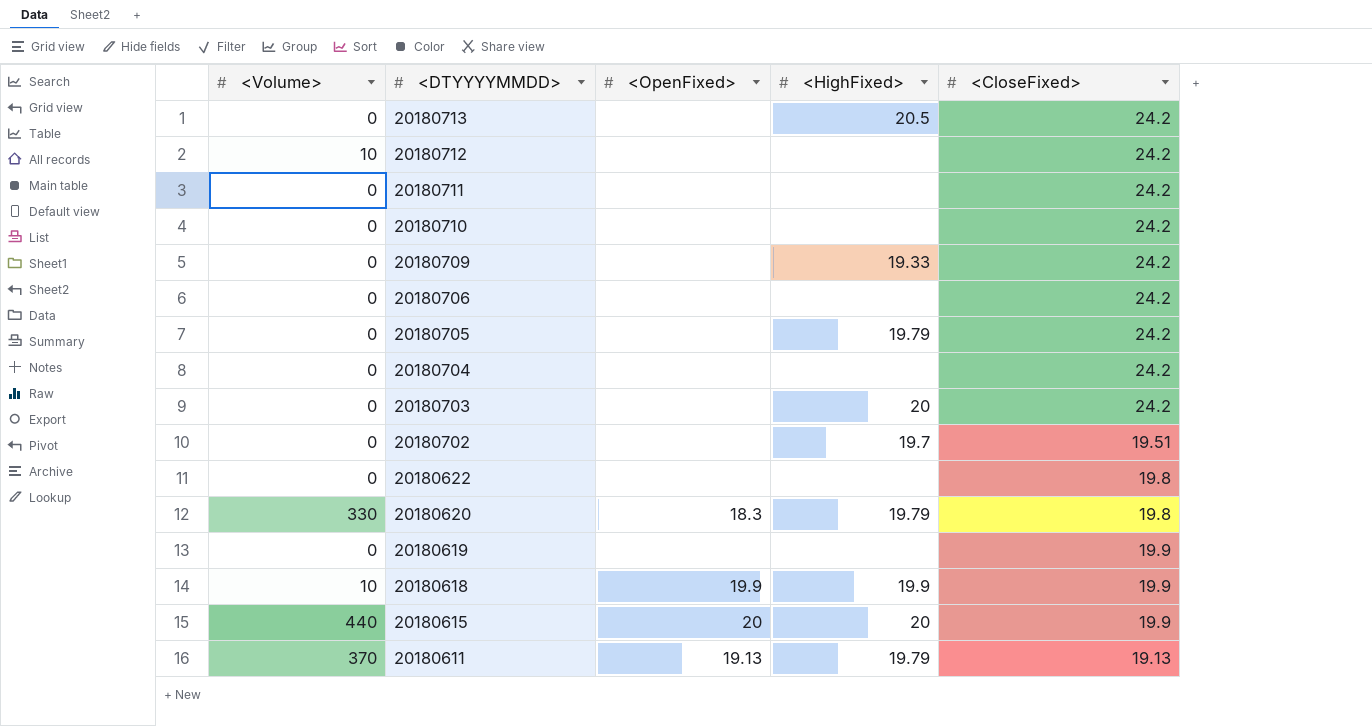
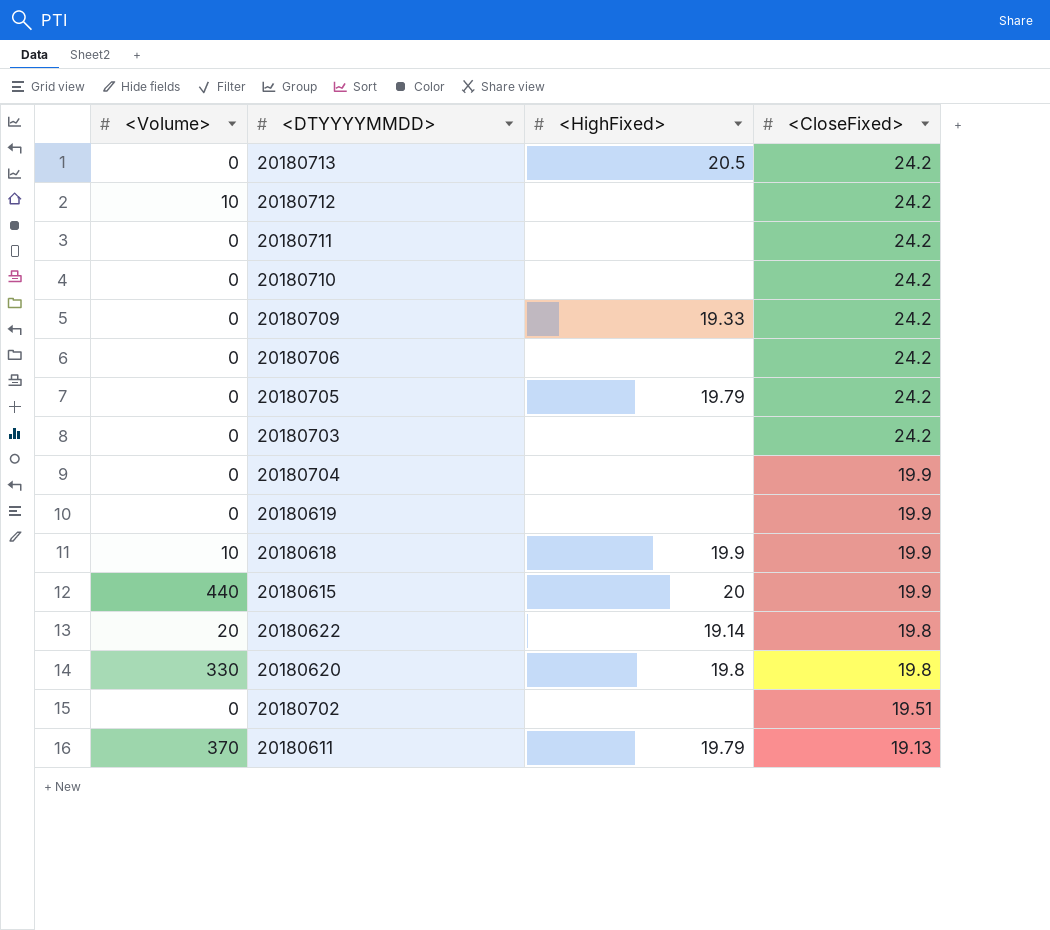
row order: <DTYYYYMMDD> descending -> <CloseFixed> descending
column <OpenFixed> | position: 3 -> none
20180703 | <HighFixed>: 20 -> none
20180704 | <CloseFixed>: 24.2 -> 19.9
20180622 | <Volume>: 0 -> 20
20180622 | <HighFixed>: none -> 19.14
20180620 | <HighFixed>: 19.79 -> 19.8
20180702 | <HighFixed>: 19.7 -> none

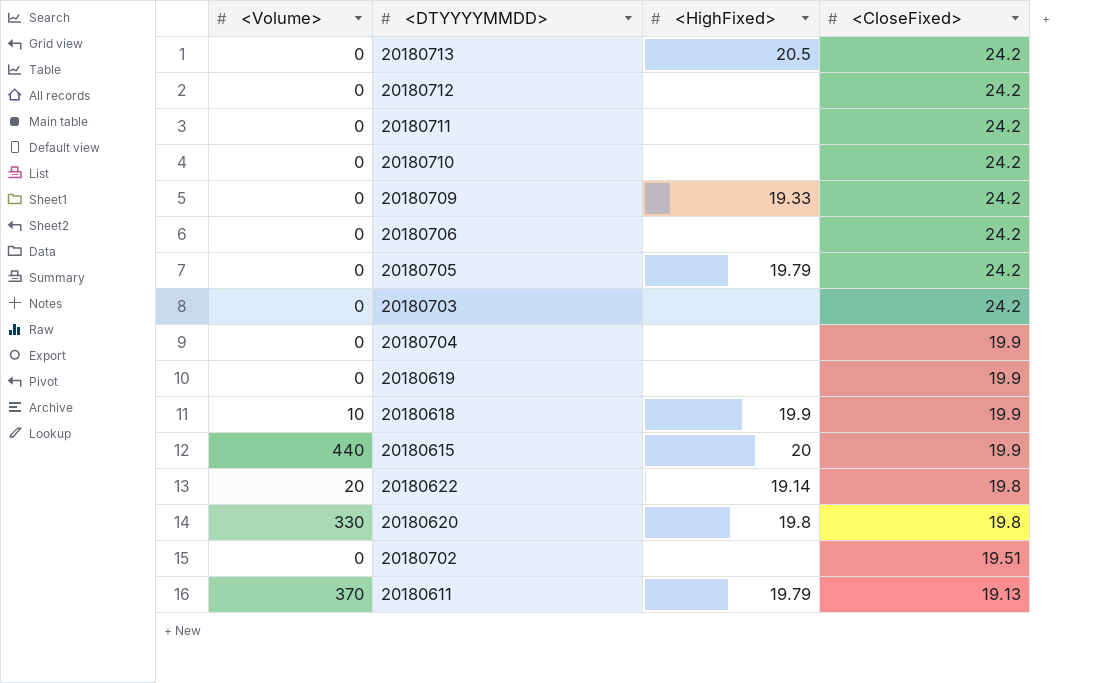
20180712 | <Volume>: 10 -> 0

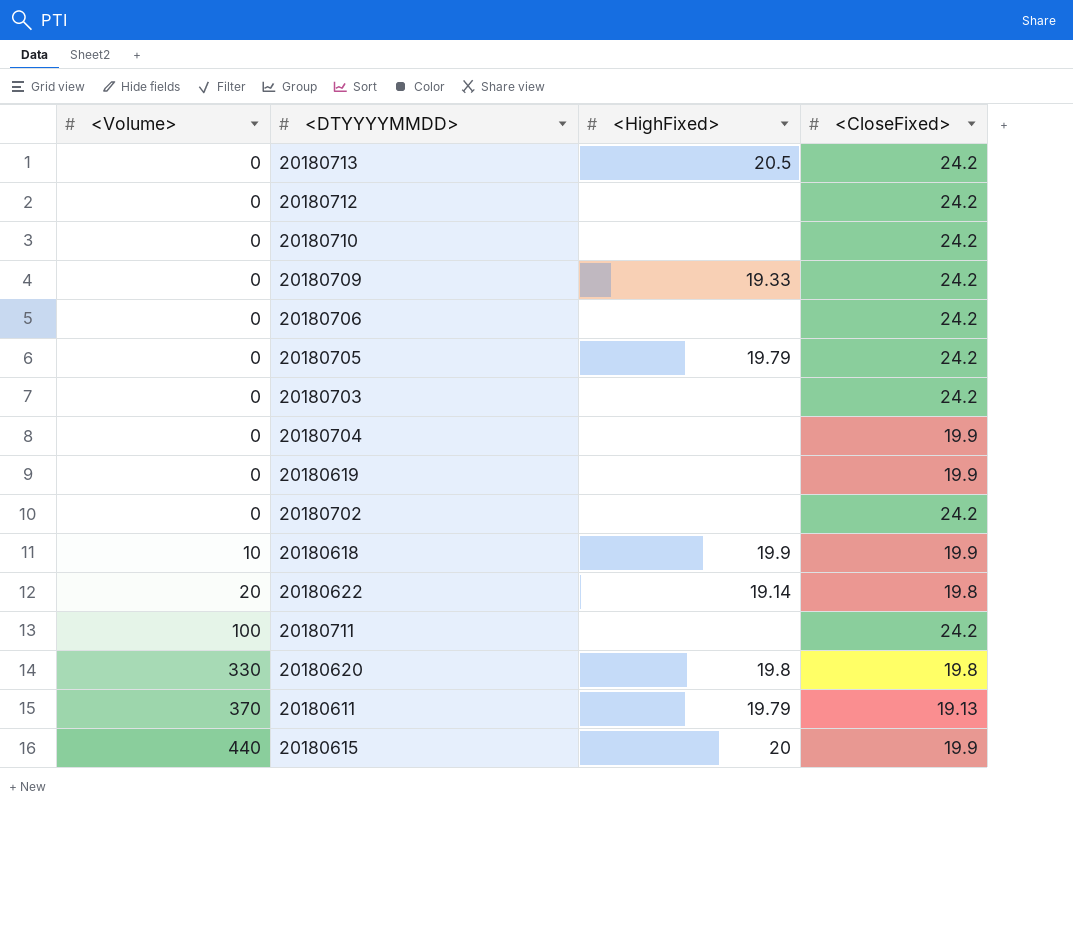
row order: <CloseFixed> descending -> <Volume> ascending
20180702 | <CloseFixed>: 19.51 -> 24.2
20180711 | <Volume>: 0 -> 100

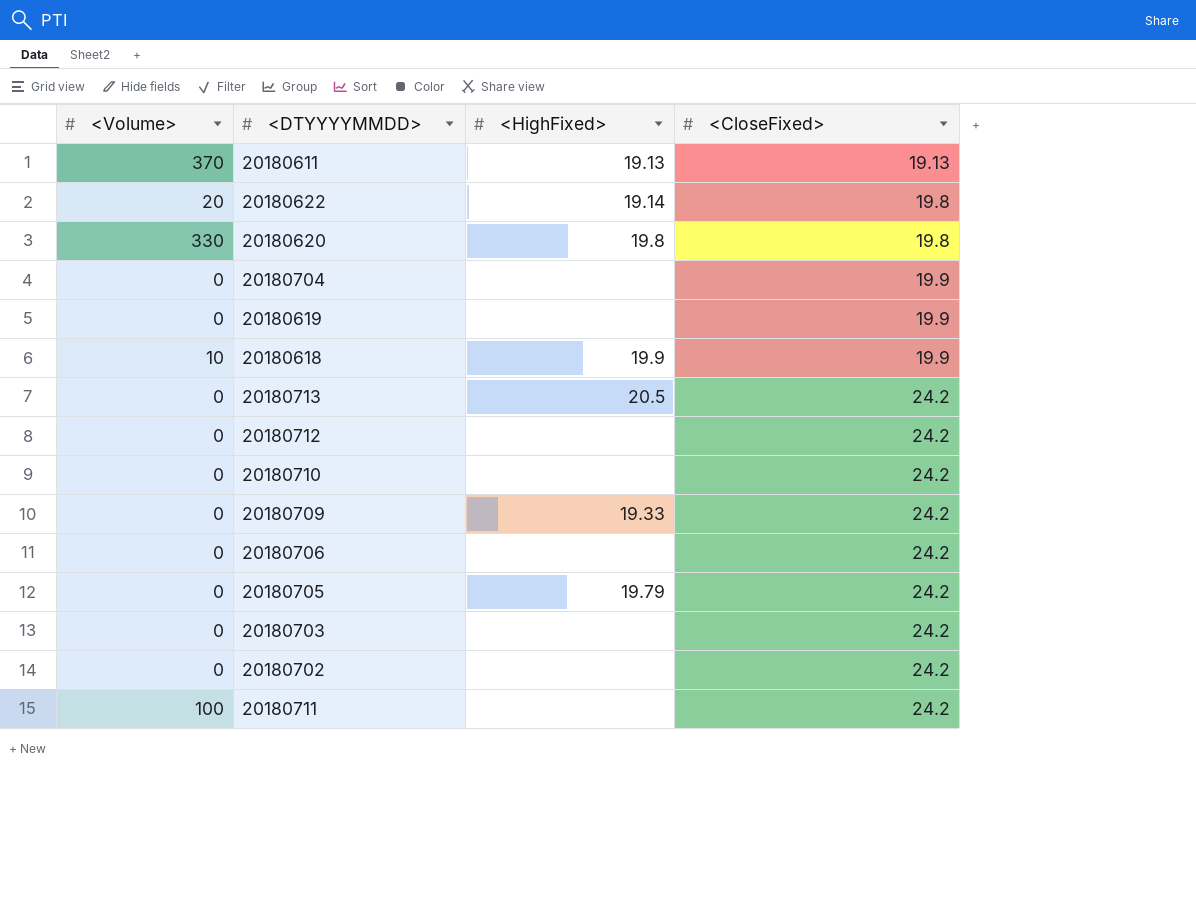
row order: <Volume> ascending -> <CloseFixed> ascending
row 20180615: 440 | 20 | 19.9 -> none
20180611 | <HighFixed>: 19.79 -> 19.13

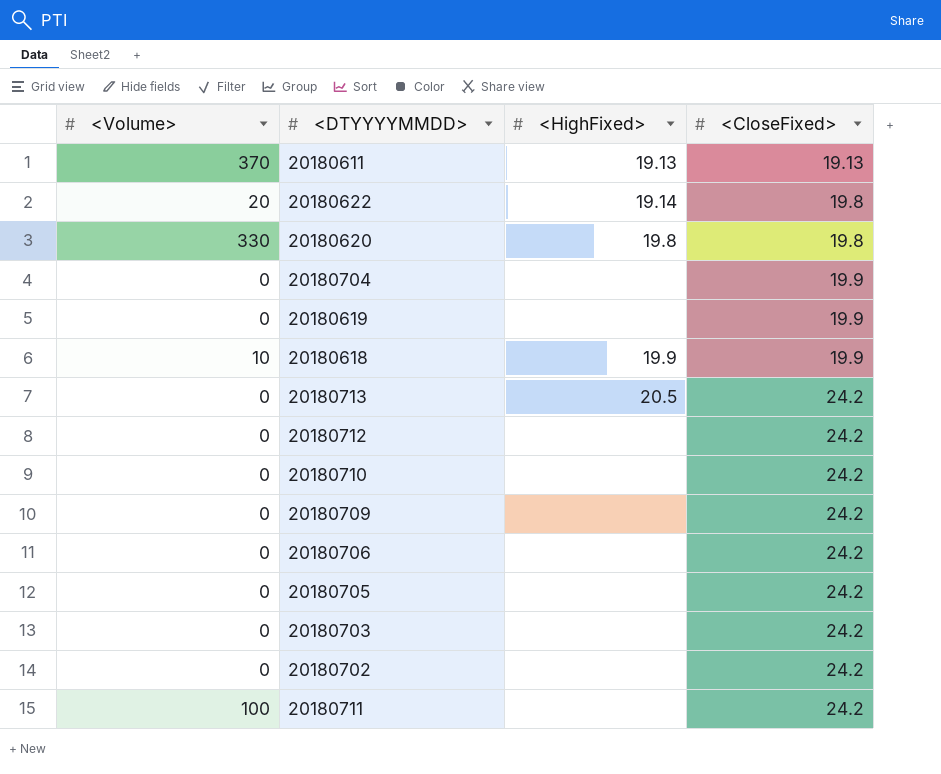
20180709 | <HighFixed>: 19.33 -> none
20180705 | <HighFixed>: 19.79 -> none

